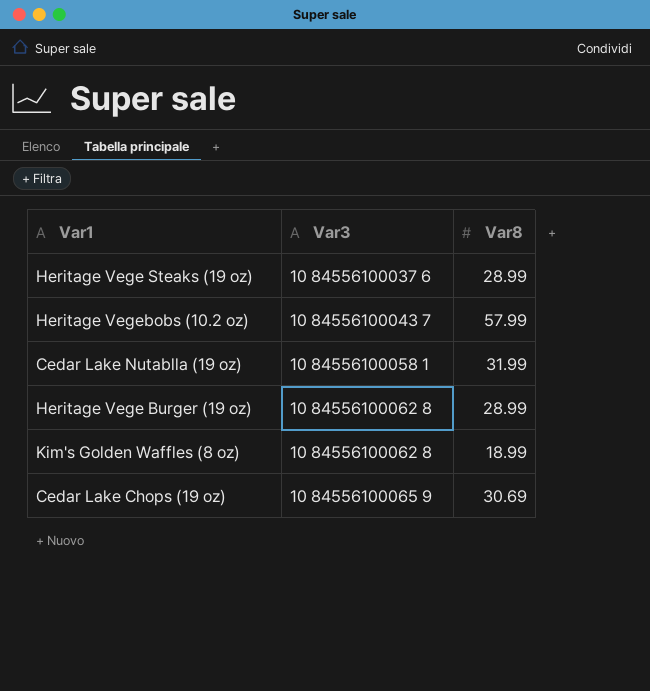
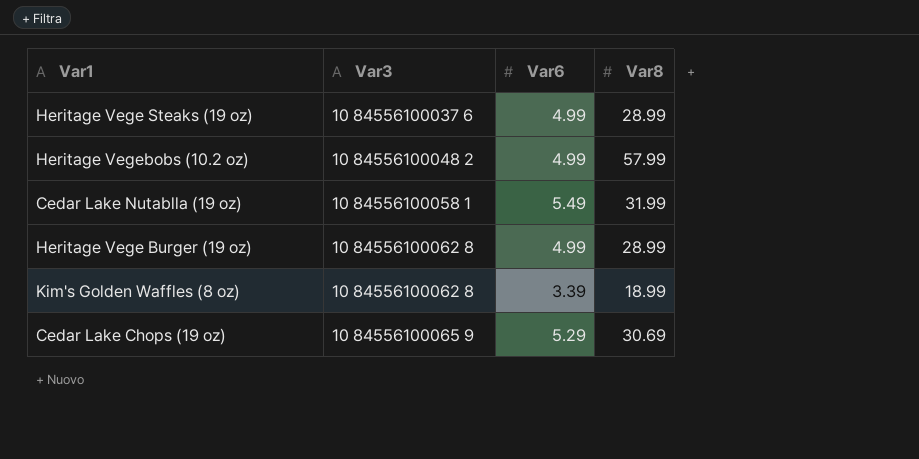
column Var6 | position: none -> 3
Heritage Vegebobs (10.2 oz) | Var3: 10 84556100043 7 -> 10 84556100048 2

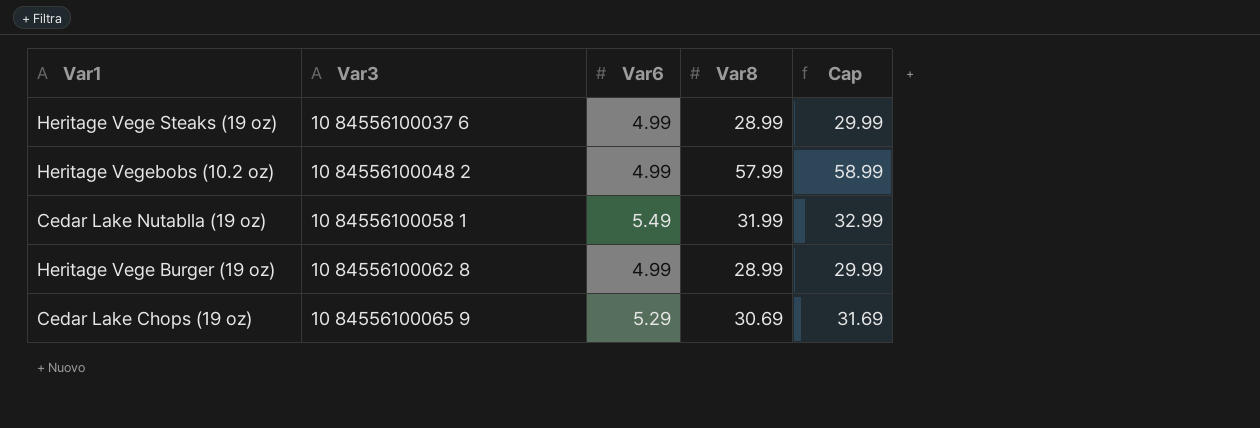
column Cap | formula: none -> [Var8] + 1
row Kim's Golden Waffles (8 oz): 10 84556100062 8 | 3.39 | 18.99 -> none

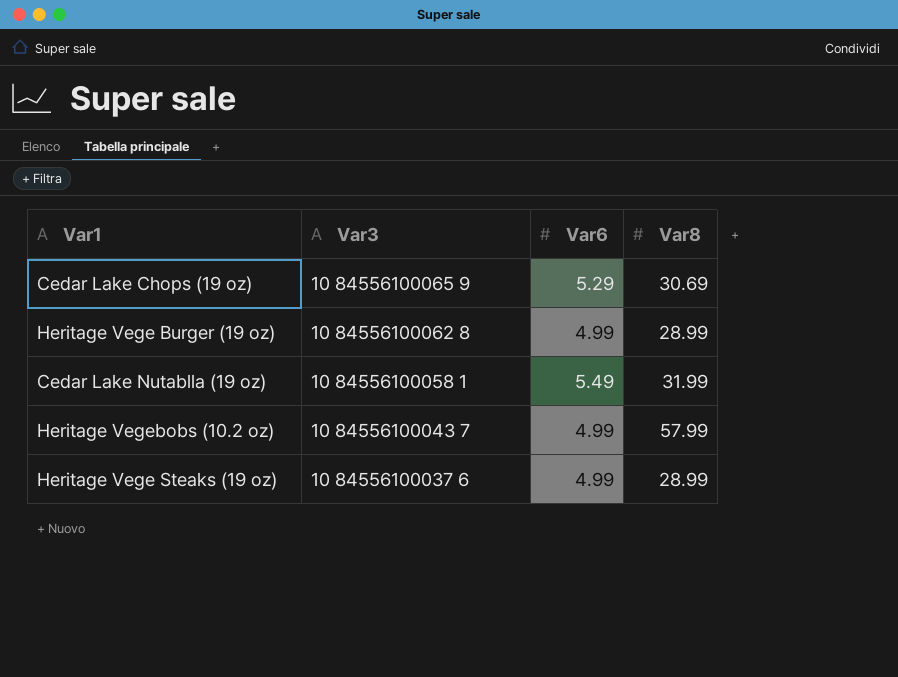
row order: Var3 ascending -> Var3 descending
column Cap | formula: [Var8] + 1 -> none
Heritage Vegebobs (10.2 oz) | Var3: 10 84556100048 2 -> 10 84556100043 7

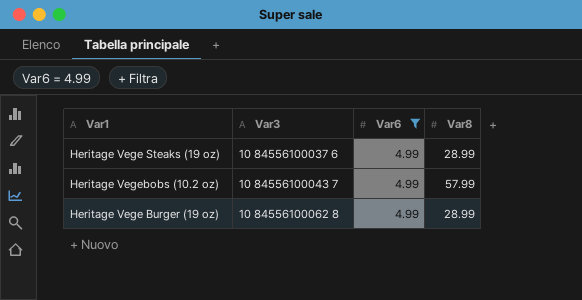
filter: none -> Var6 = 4.99
row order: Var3 descending -> Var3 ascending

